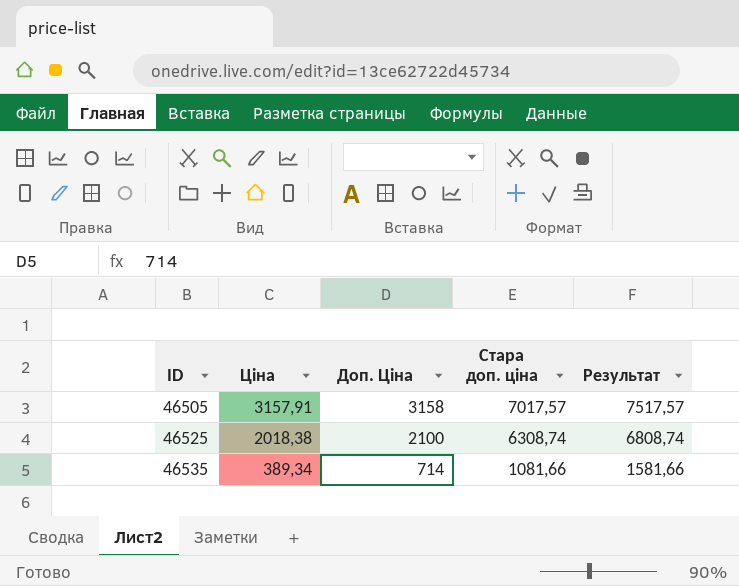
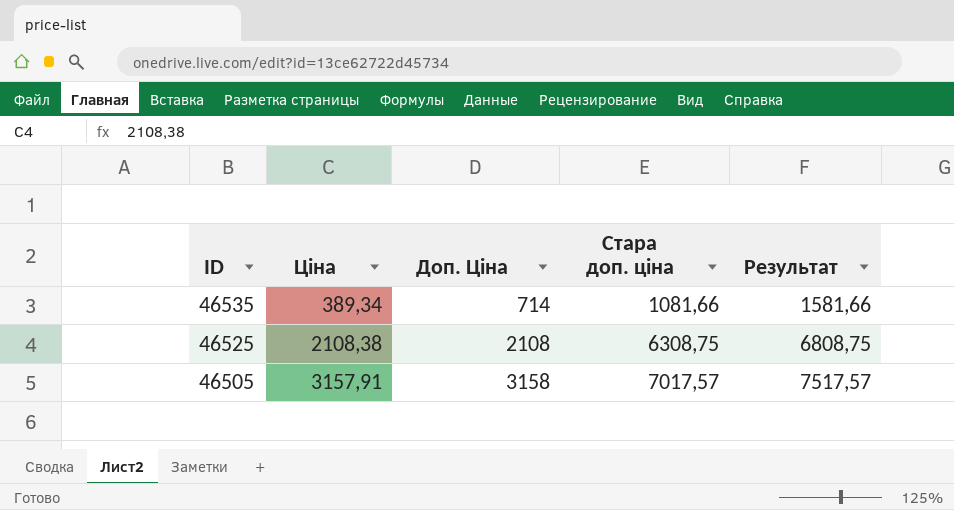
row order: ID ascending -> ID descending
46525 | Ціна: 2018,38 -> 2108,38
46525 | Доп. Ціна: 2100 -> 2108
46525 | Стара доп. ціна: 6308,74 -> 6308,75
46525 | Результат: 6808,74 -> 6808,75

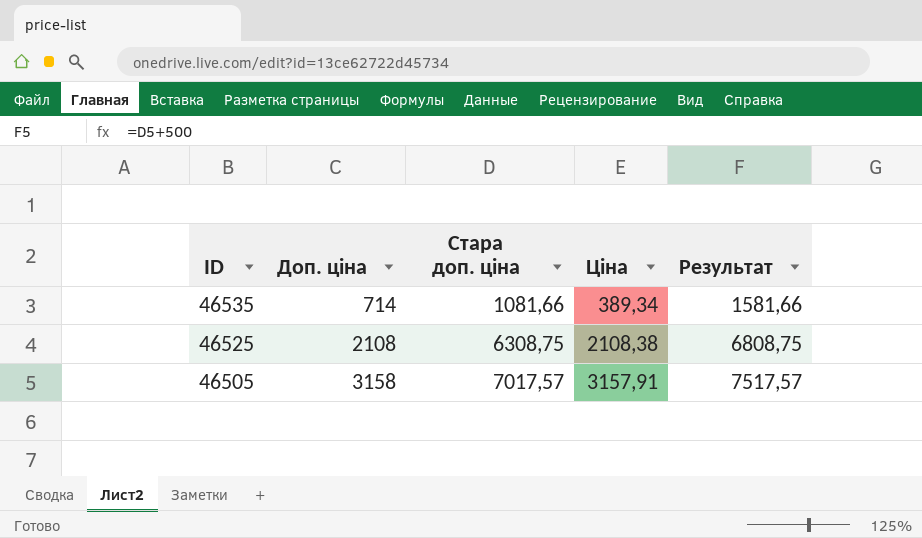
column name: Доп. Ціна -> Доп. ціна
column Ціна | position: 2 -> 4

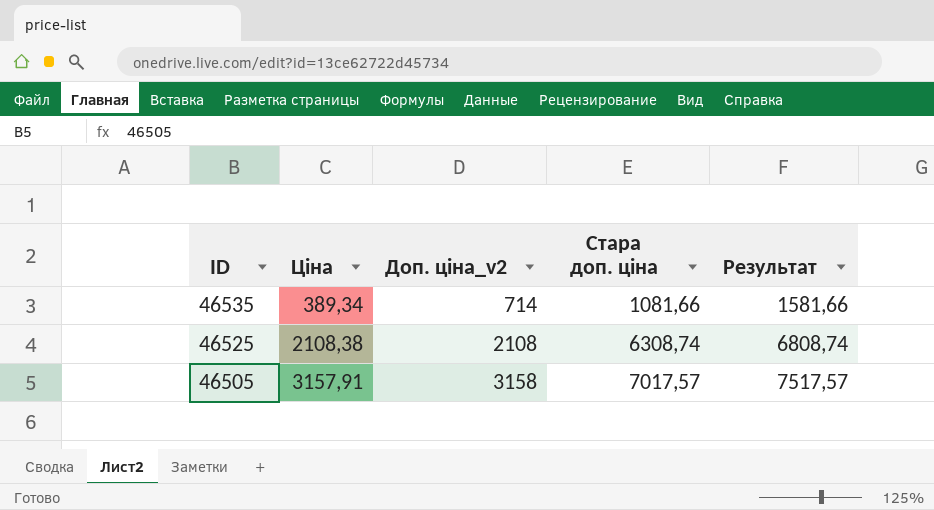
column Ціна | position: 4 -> 2
column name: Доп. ціна -> Доп. ціна_v2
46525 | Стара доп. ціна: 6308,75 -> 6308,74
46525 | Результат: 6808,75 -> 6808,74

